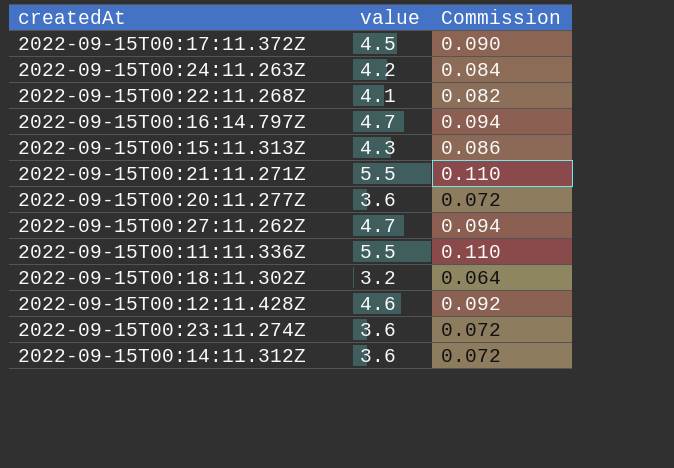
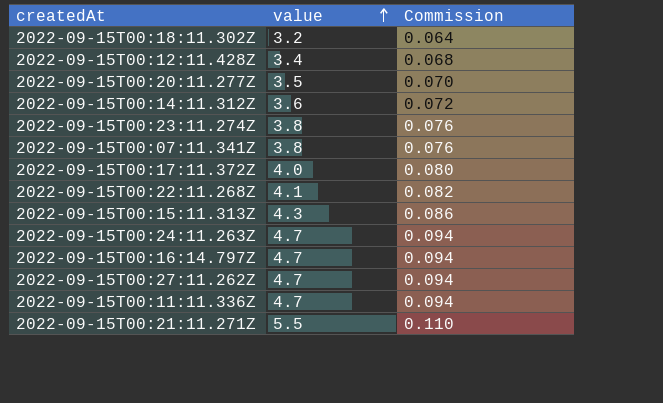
row order: none -> value ascending
2022-09-15T00:12:11.428Z | value: 4.6 -> 3.4
2022-09-15T00:12:11.428Z | Commission: 0.092 -> 0.068
2022-09-15T00:20:11.277Z | value: 3.6 -> 3.5
2022-09-15T00:20:11.277Z | Commission: 0.072 -> 0.070
2022-09-15T00:23:11.274Z | value: 3.6 -> 3.8
2022-09-15T00:23:11.274Z | Commission: 0.072 -> 0.076
row 2022-09-15T00:07:11.341Z: none -> 3.8 | 0.076
2022-09-15T00:17:11.372Z | value: 4.5 -> 4.0
2022-09-15T00:17:11.372Z | Commission: 0.090 -> 0.080
2022-09-15T00:24:11.263Z | value: 4.2 -> 4.7
2022-09-15T00:24:11.263Z | Commission: 0.084 -> 0.094
2022-09-15T00:11:11.336Z | value: 5.5 -> 4.7
2022-09-15T00:11:11.336Z | Commission: 0.110 -> 0.094

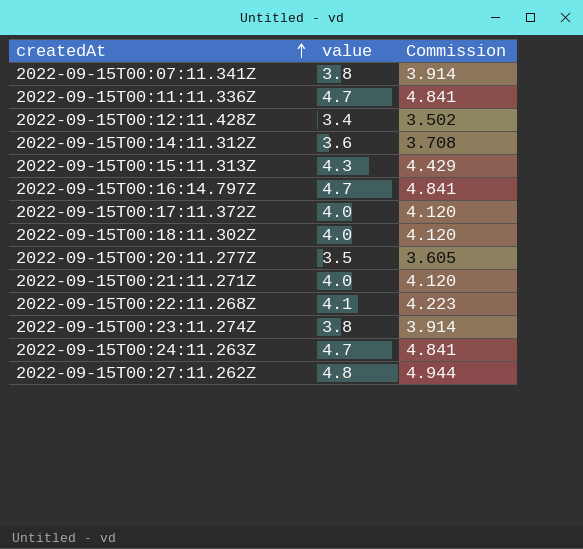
row order: value ascending -> createdAt ascending
column Commission | formula: [value] * 0.02 -> [value] * 1.03
2022-09-15T00:18:11.302Z | value: 3.2 -> 4.0
2022-09-15T00:21:11.271Z | value: 5.5 -> 4.0
2022-09-15T00:27:11.262Z | value: 4.7 -> 4.8

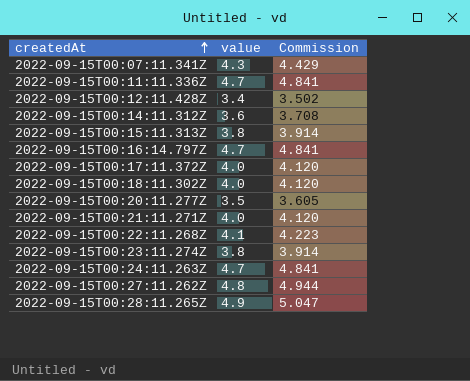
2022-09-15T00:07:11.341Z | value: 3.8 -> 4.3
2022-09-15T00:07:11.341Z | Commission: 3.914 -> 4.429
2022-09-15T00:15:11.313Z | value: 4.3 -> 3.8
2022-09-15T00:15:11.313Z | Commission: 4.429 -> 3.914
row 2022-09-15T00:28:11.265Z: none -> 4.9 | 5.047

